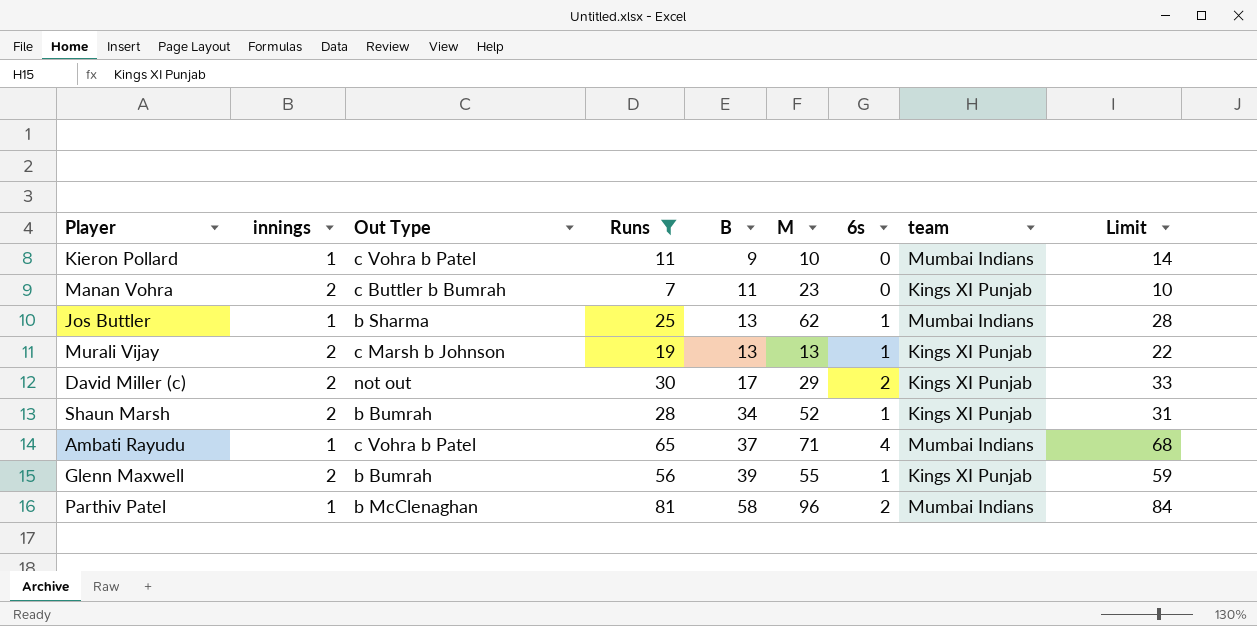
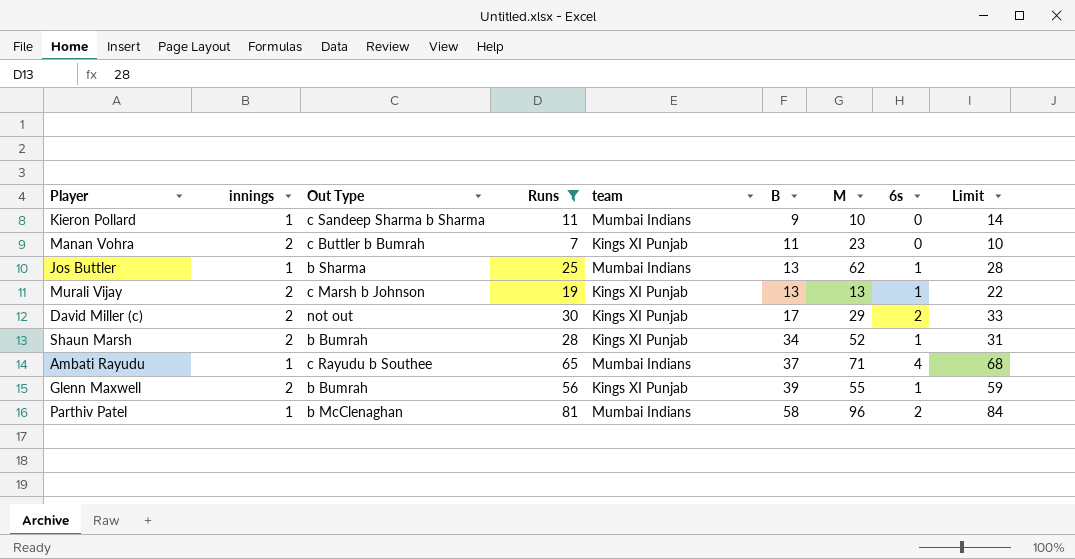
column team | position: 8 -> 5
Kieron Pollard | Out Type: c Vohra b Patel -> c Sandeep Sharma b Sharma
Ambati Rayudu | Out Type: c Vohra b Patel -> c Rayudu b Southee

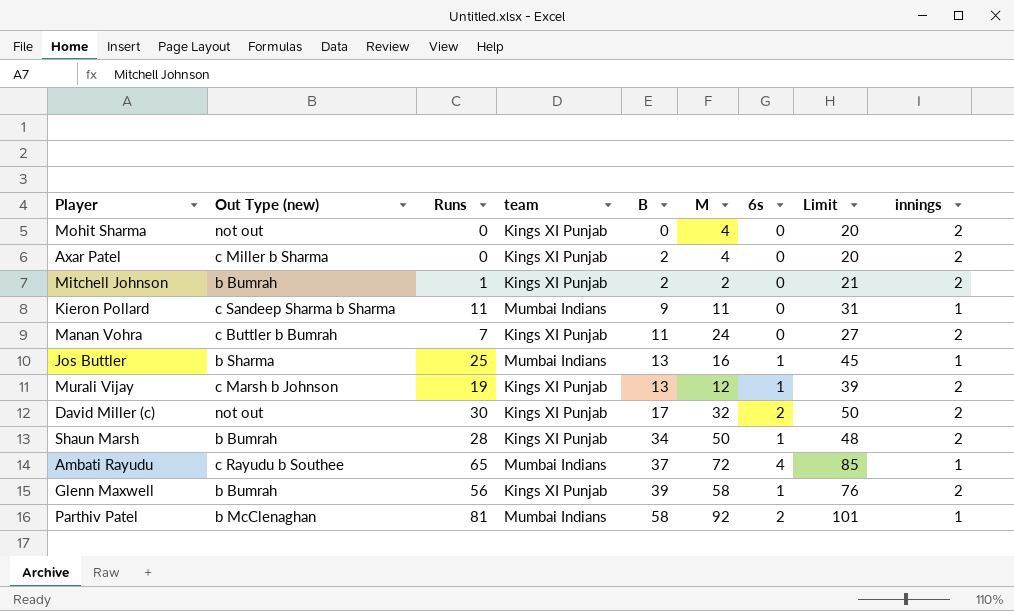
filter: Runs >= 7 -> none
column name: Out Type -> Out Type (new)
column Limit | formula: [Runs] + 3 -> [Runs] + 20
column innings | position: 2 -> 9
Kieron Pollard | M: 10 -> 11
Manan Vohra | M: 23 -> 24
Jos Buttler | M: 62 -> 16
Murali Vijay | M: 13 -> 12
David Miller (c) | M: 29 -> 32
Shaun Marsh | M: 52 -> 50
Ambati Rayudu | M: 71 -> 72
Glenn Maxwell | M: 55 -> 58
Parthiv Patel | M: 96 -> 92

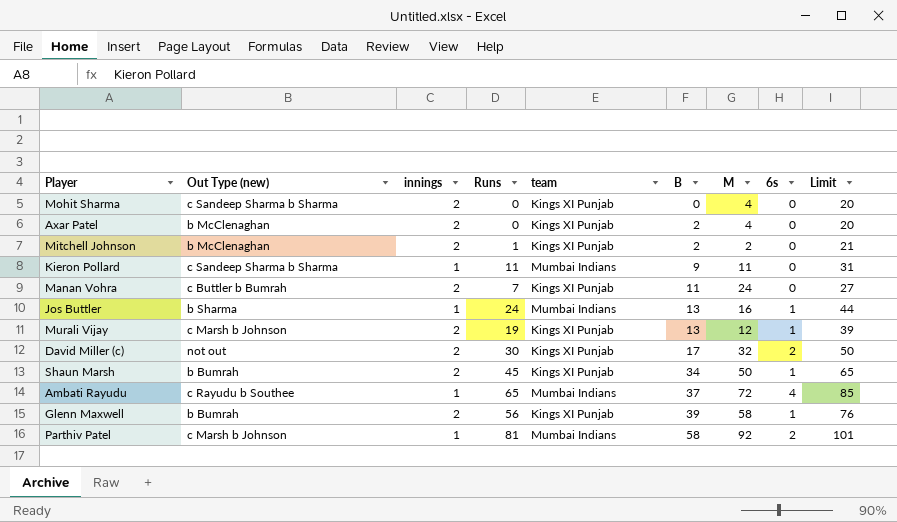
column innings | position: 9 -> 3
Mohit Sharma | Out Type (new): not out -> c Sandeep Sharma b Sharma
Axar Patel | Out Type (new): c Miller b Sharma -> b McClenaghan
Mitchell Johnson | Out Type (new): b Bumrah -> b McClenaghan
Jos Buttler | Runs: 25 -> 24
Jos Buttler | Limit: 45 -> 44
Shaun Marsh | Runs: 28 -> 45
Shaun Marsh | Limit: 48 -> 65
Parthiv Patel | Out Type (new): b McClenaghan -> c Marsh b Johnson

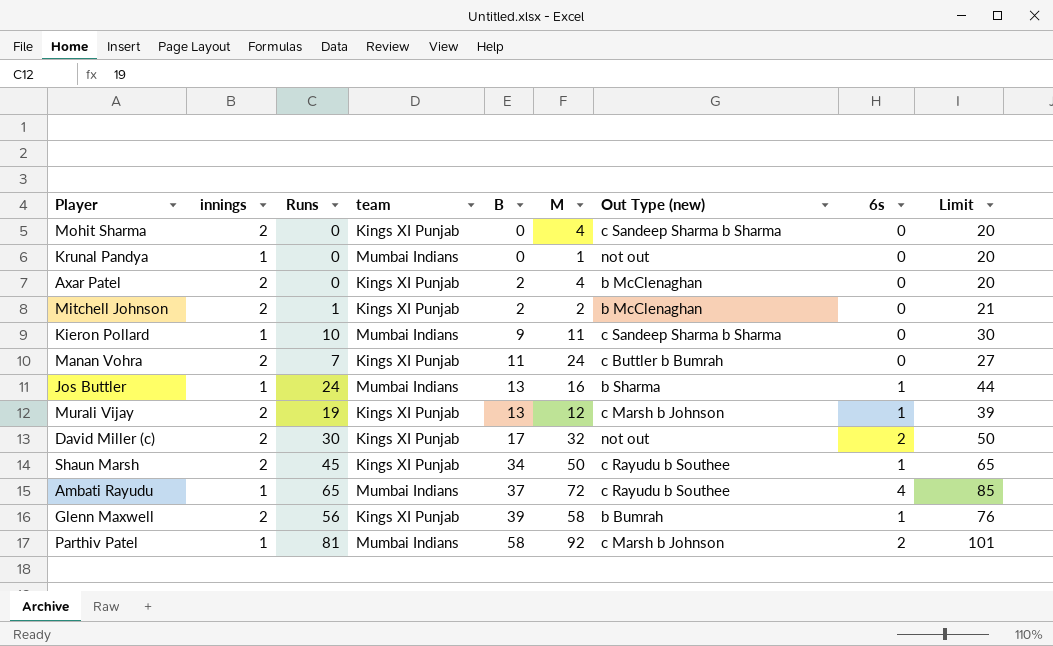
column Out Type (new) | position: 2 -> 7
row Krunal Pandya: none -> 1 | 0 | Mumbai Indians | 0 | 1 | not out | 0 | 20
Kieron Pollard | Runs: 11 -> 10
Kieron Pollard | Limit: 31 -> 30
Shaun Marsh | Out Type (new): b Bumrah -> c Rayudu b Southee

